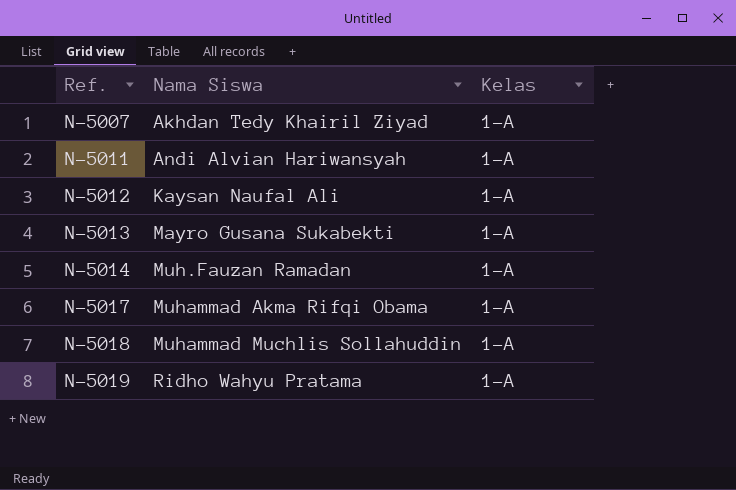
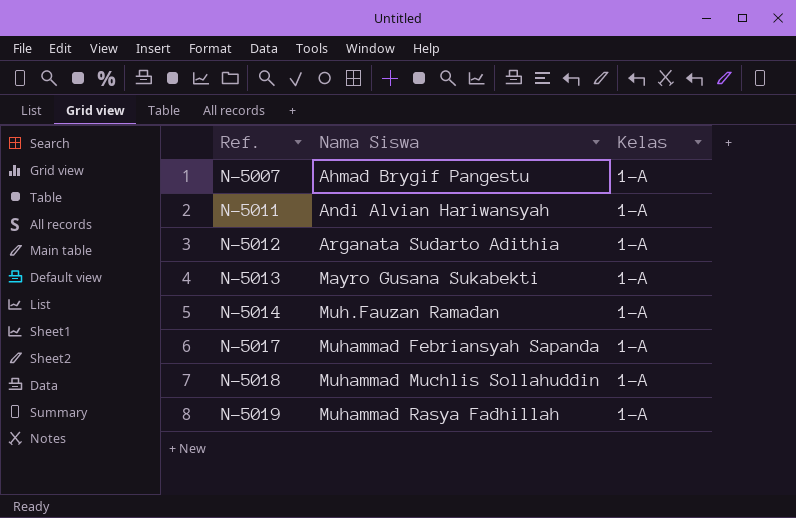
N-5007 | Nama Siswa: Akhdan Tedy Khairil Ziyad -> Ahmad Brygif Pangestu
N-5012 | Nama Siswa: Kaysan Naufal Ali -> Arganata Sudarto Adithia
N-5017 | Nama Siswa: Muhammad Akma Rifqi Obama -> Muhammad Febriansyah Sapanda
N-5019 | Nama Siswa: Ridho Wahyu Pratama -> Muhammad Rasya Fadhillah

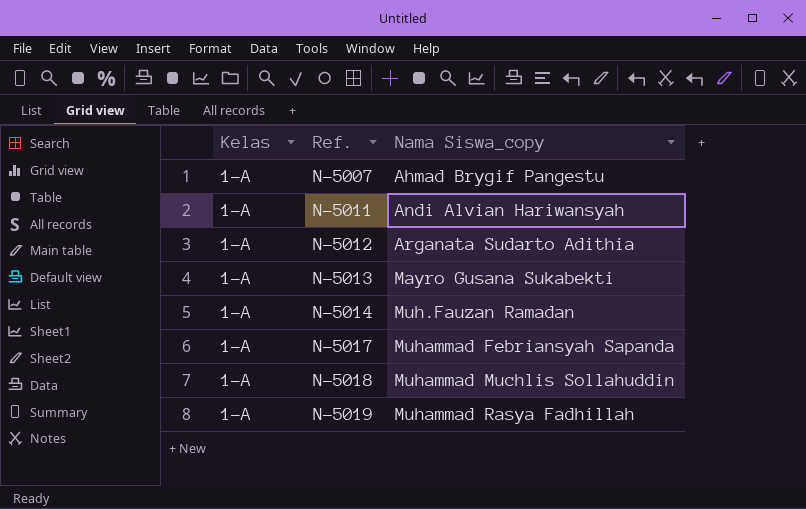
column Kelas | position: 3 -> 1
column name: Nama Siswa -> Nama Siswa_copy

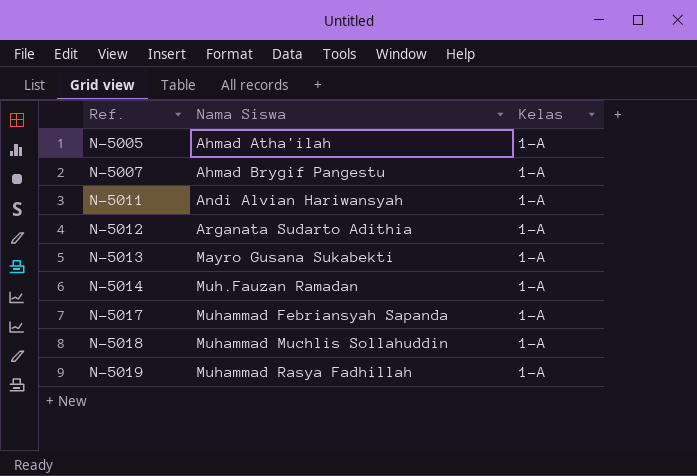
column name: Nama Siswa_copy -> Nama Siswa
column Kelas | position: 1 -> 3
row N-5005: none -> Ahmad Atha'ilah | 1-A

